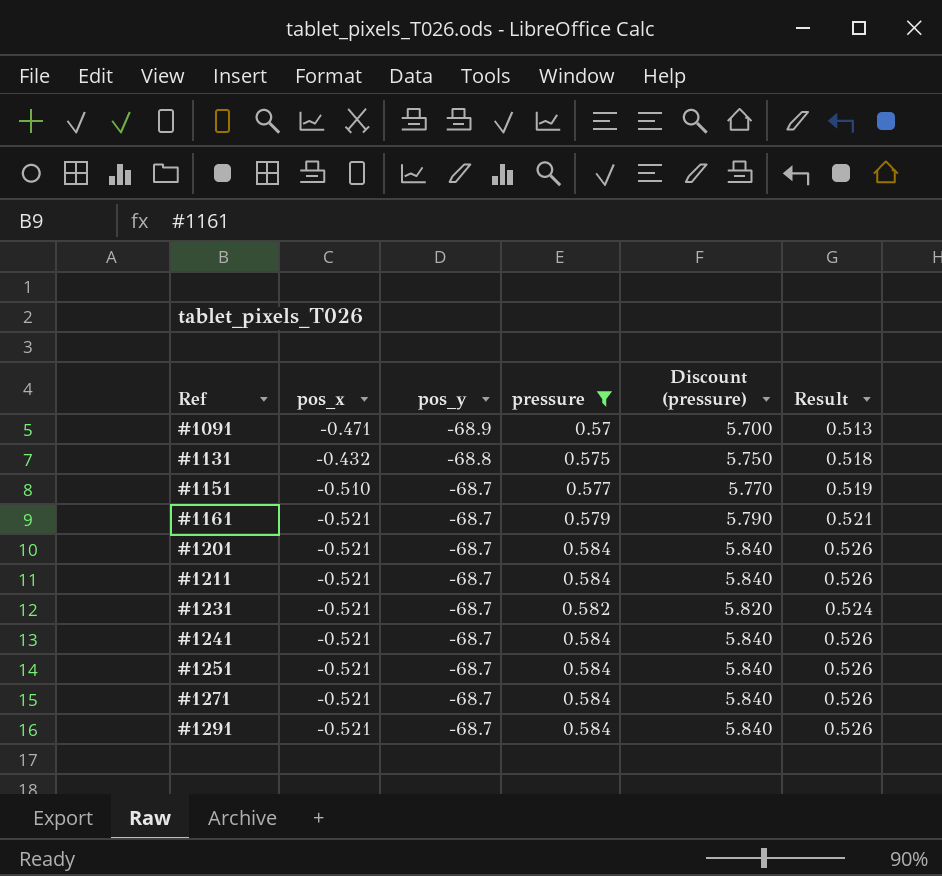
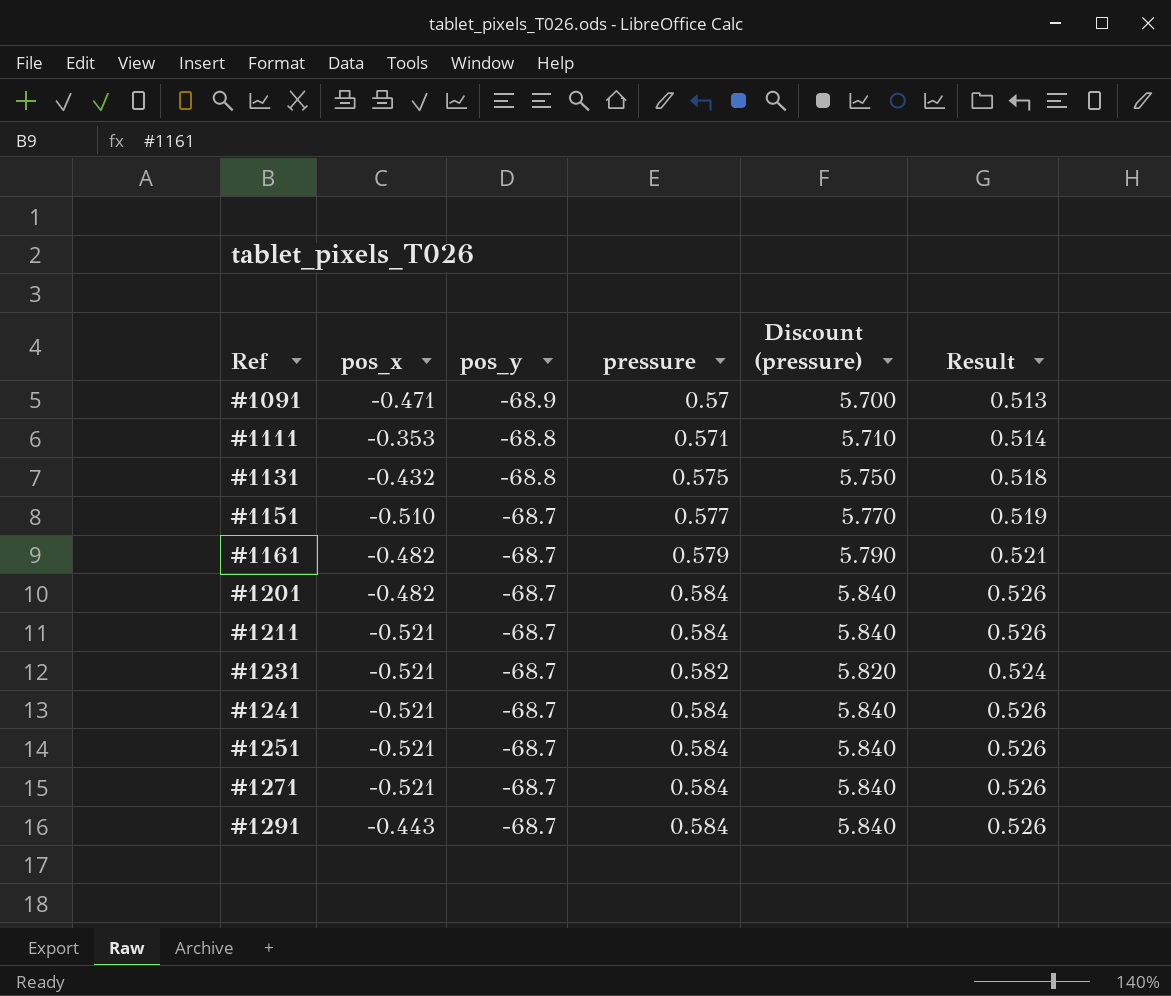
filter: pressure != 0.571 -> none
#1161 | pos_x: -0.521 -> -0.482
#1201 | pos_x: -0.521 -> -0.482
#1291 | pos_x: -0.521 -> -0.443

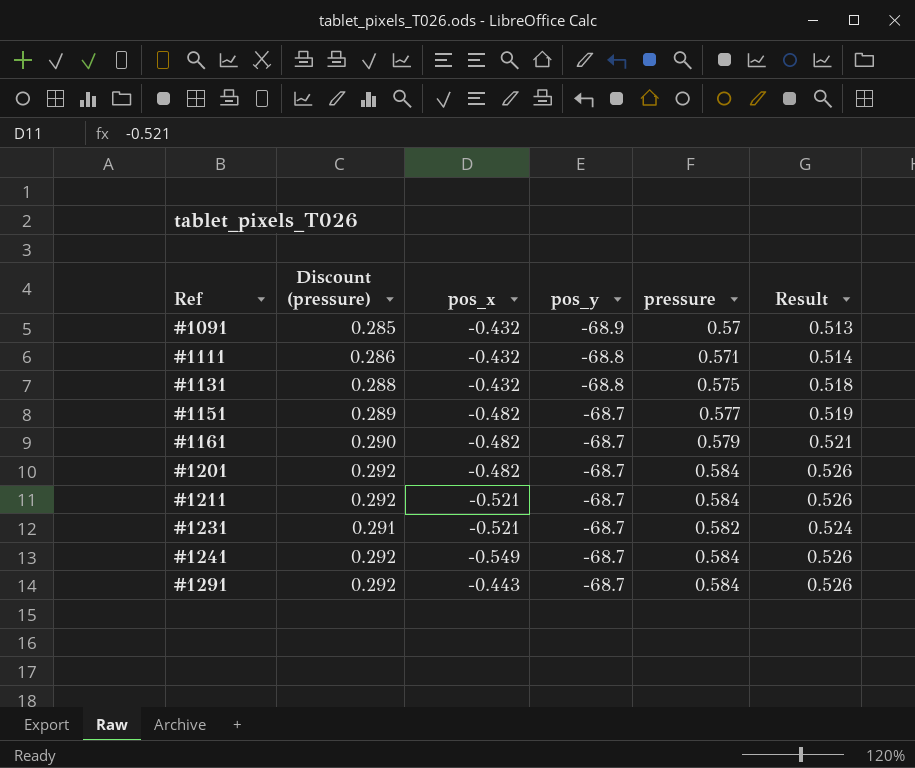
column Discount (pressure) | formula: [pressure] * 10 -> [pressure] * 0.5
column Discount (pressure) | position: 5 -> 2
row #1251: -0.521 | -68.7 | 0.584 | 5.840 | 0.526 -> none
row #1271: -0.521 | -68.7 | 0.584 | 5.840 | 0.526 -> none
#1091 | pos_x: -0.471 -> -0.432
#1111 | pos_x: -0.353 -> -0.432
#1151 | pos_x: -0.510 -> -0.482
#1241 | pos_x: -0.521 -> -0.549

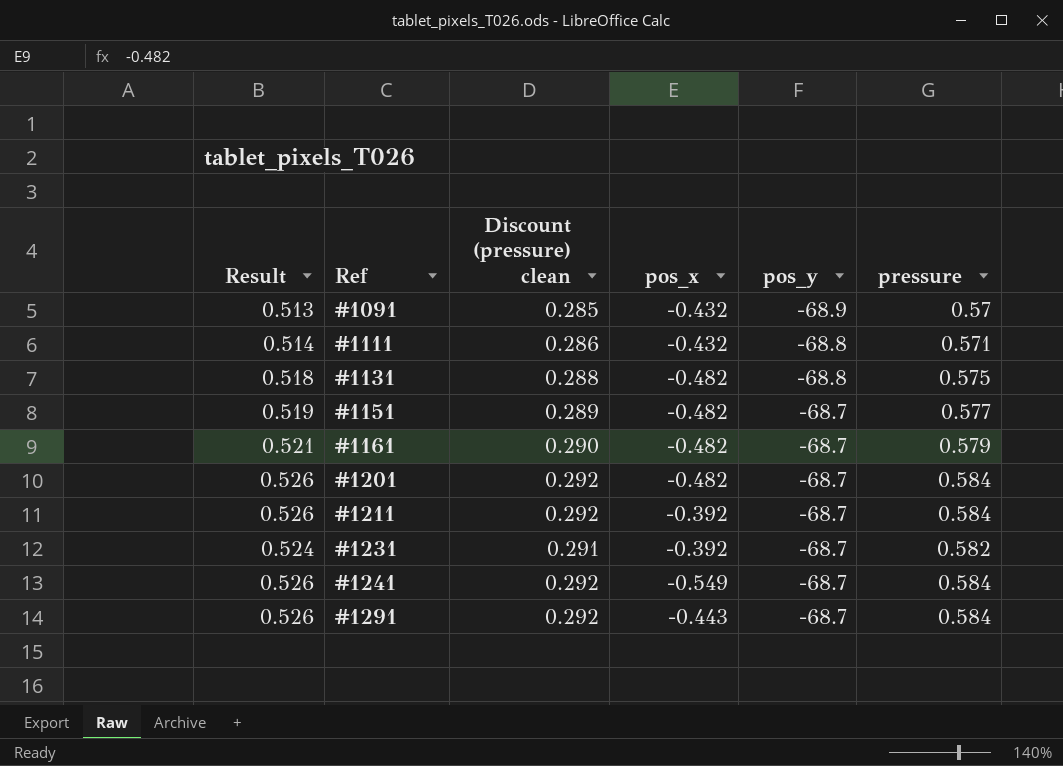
column Result | position: 6 -> 1
column name: Discount (pressure) -> Discount (pressure) clean
#1131 | pos_x: -0.432 -> -0.482
#1211 | pos_x: -0.521 -> -0.392
#1231 | pos_x: -0.521 -> -0.392

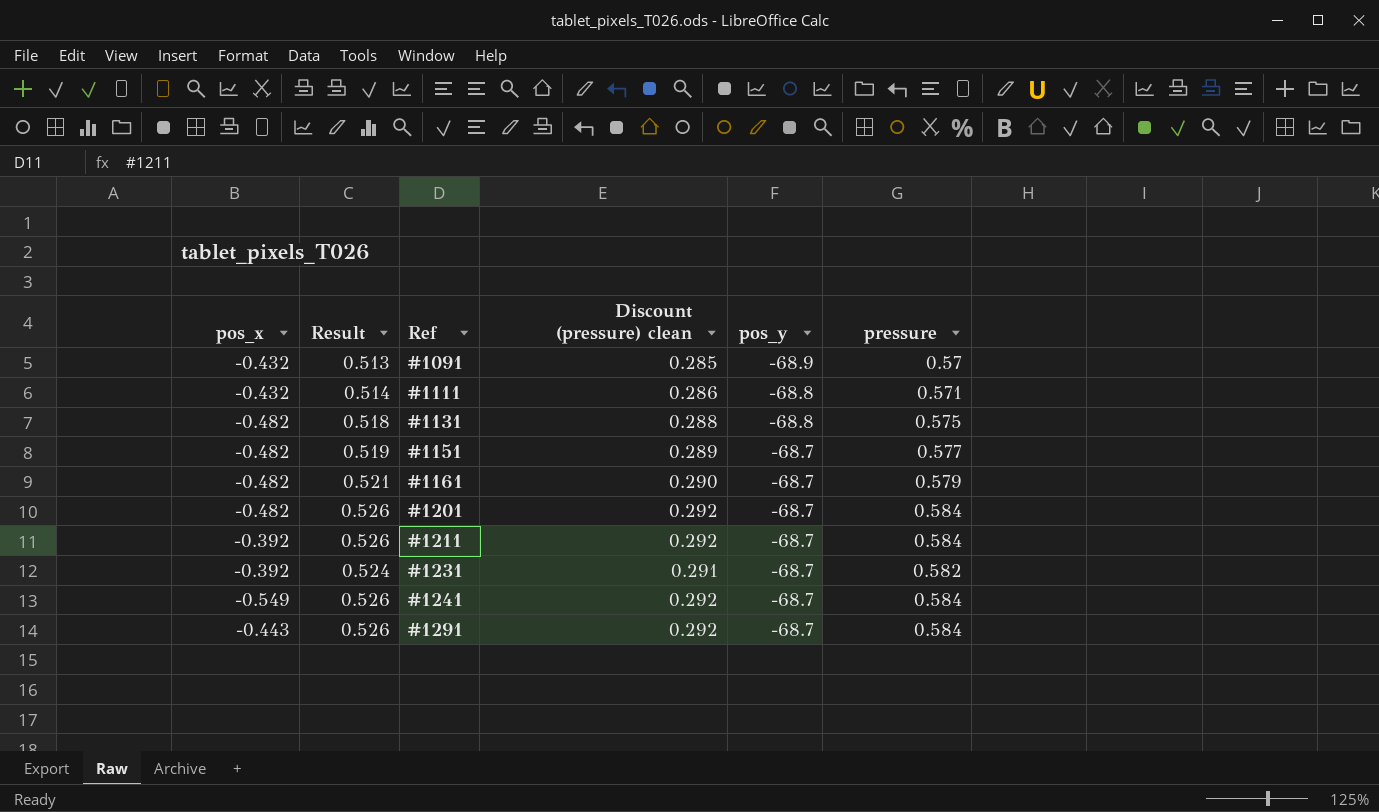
column pos_x | position: 4 -> 1

